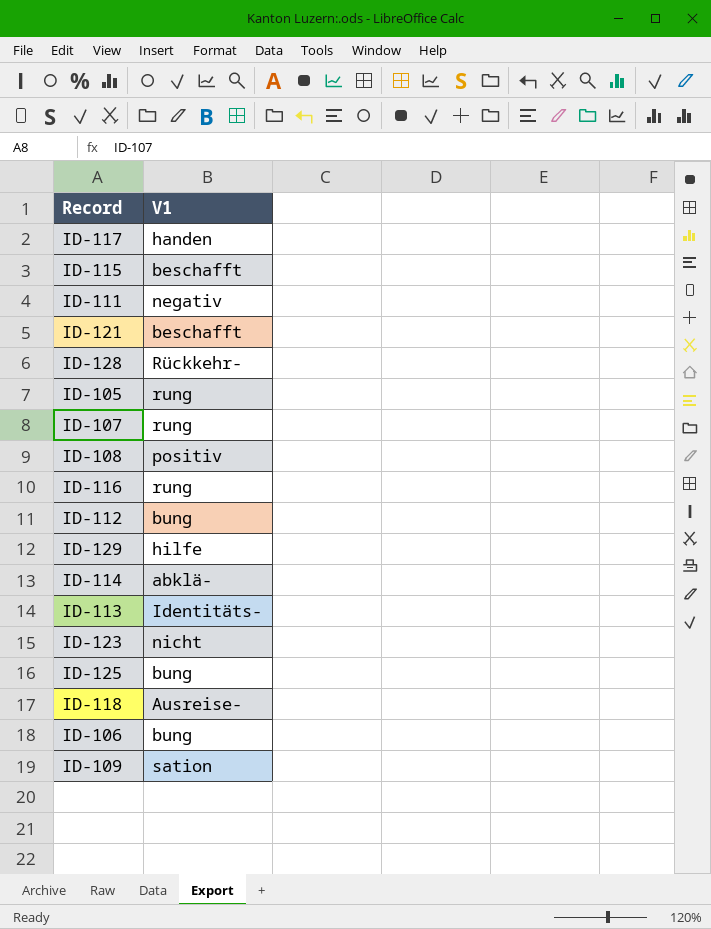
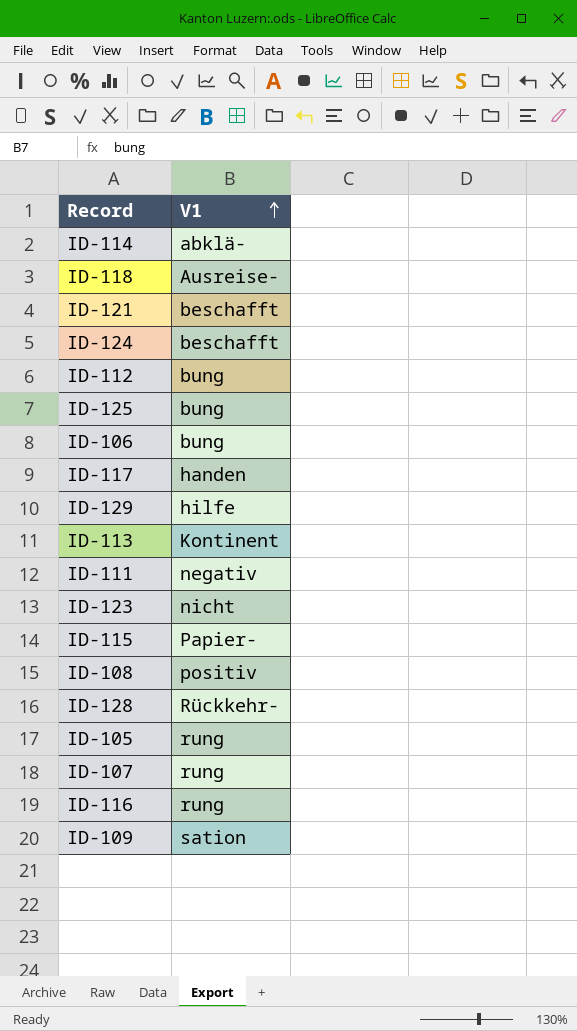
row order: none -> V1 ascending
row ID-124: none -> beschafft
ID-113 | V1: Identitäts- -> Kontinent
ID-115 | V1: beschafft -> Papier-

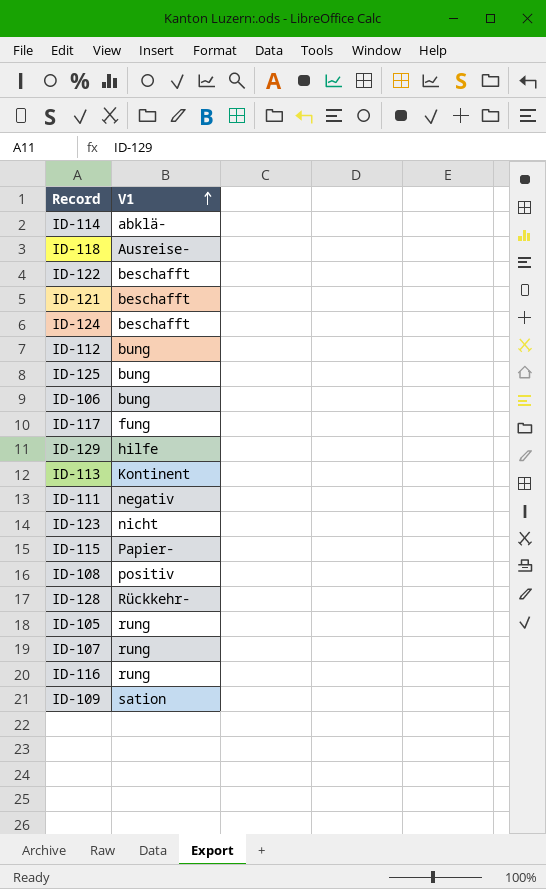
row ID-122: none -> beschafft
ID-117 | V1: handen -> fung

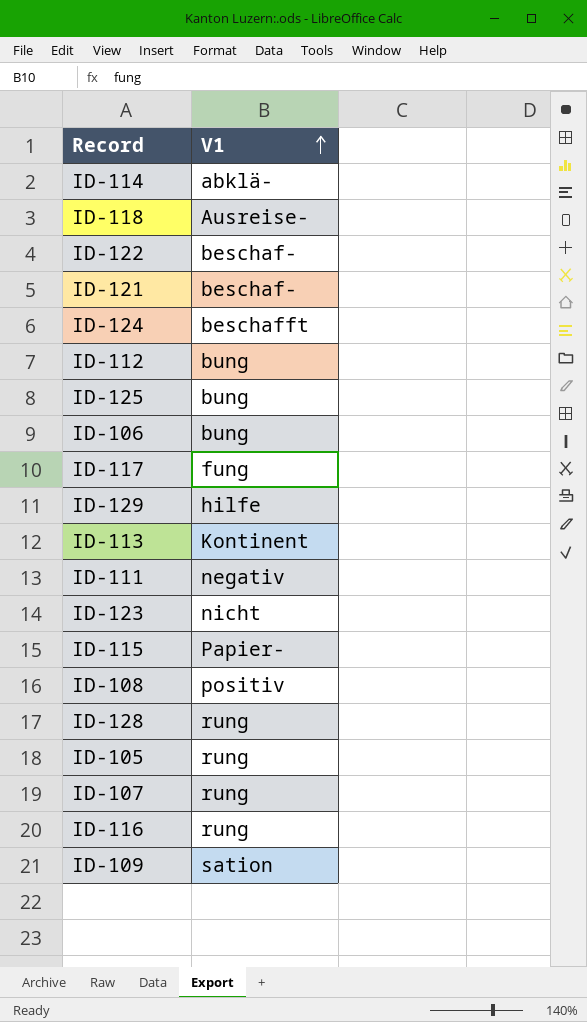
ID-122 | V1: beschafft -> beschaf-
ID-121 | V1: beschafft -> beschaf-
ID-128 | V1: Rückkehr- -> rung

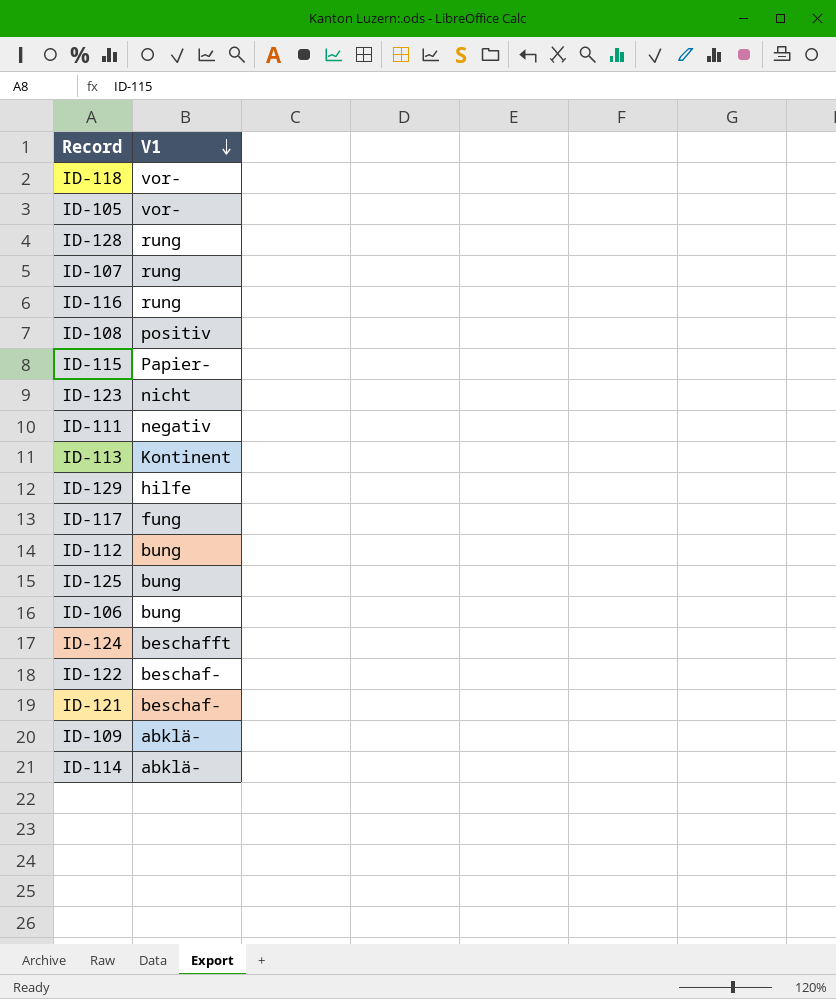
row order: V1 ascending -> V1 descending
ID-118 | V1: Ausreise- -> vor-
ID-105 | V1: rung -> vor-
ID-109 | V1: sation -> abklä-

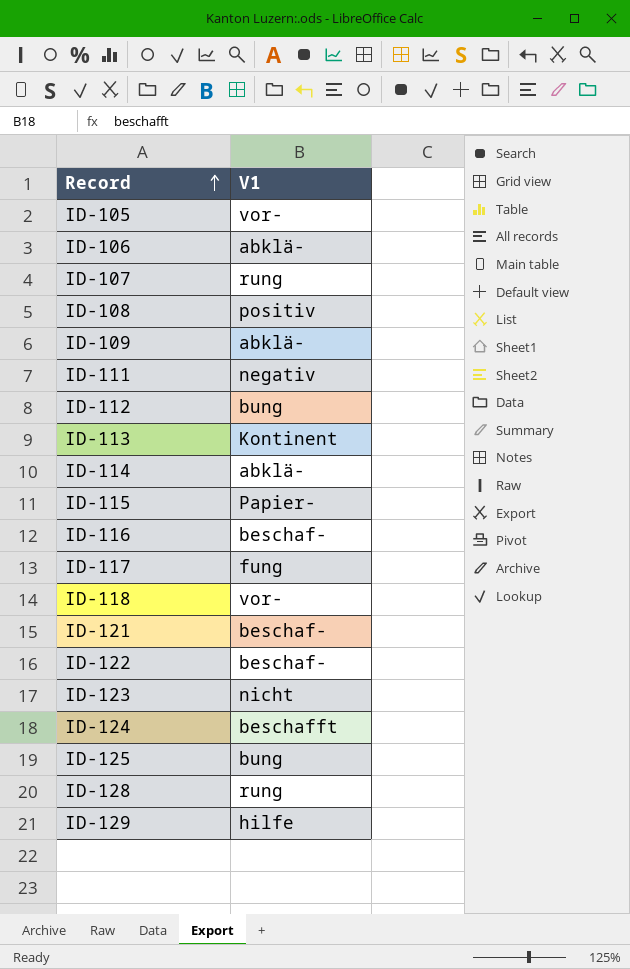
row order: V1 descending -> Record ascending
ID-106 | V1: bung -> abklä-
ID-116 | V1: rung -> beschaf-

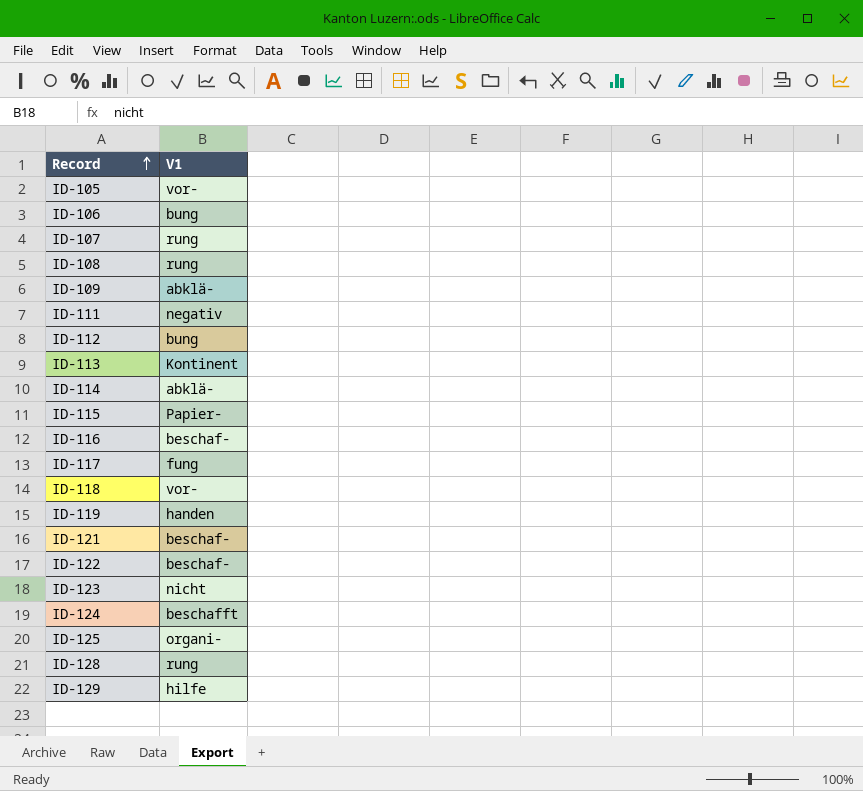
ID-106 | V1: abklä- -> bung
ID-108 | V1: positiv -> rung
row ID-119: none -> handen
ID-125 | V1: bung -> organi-

